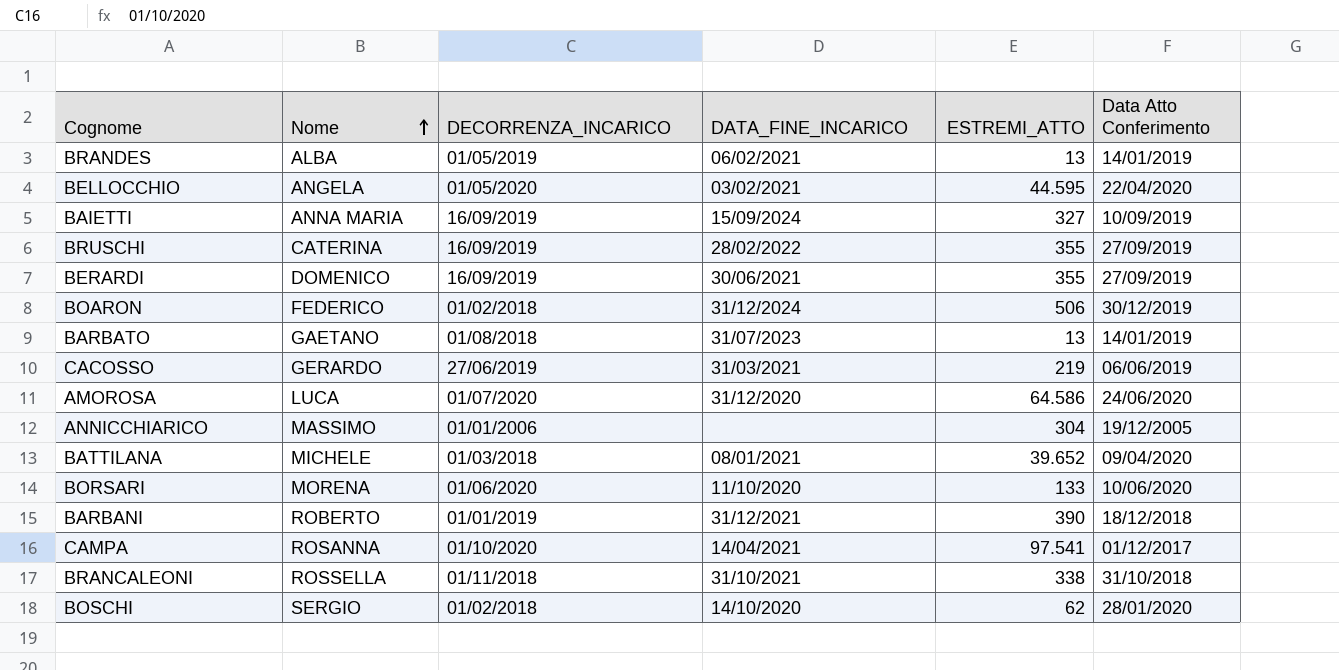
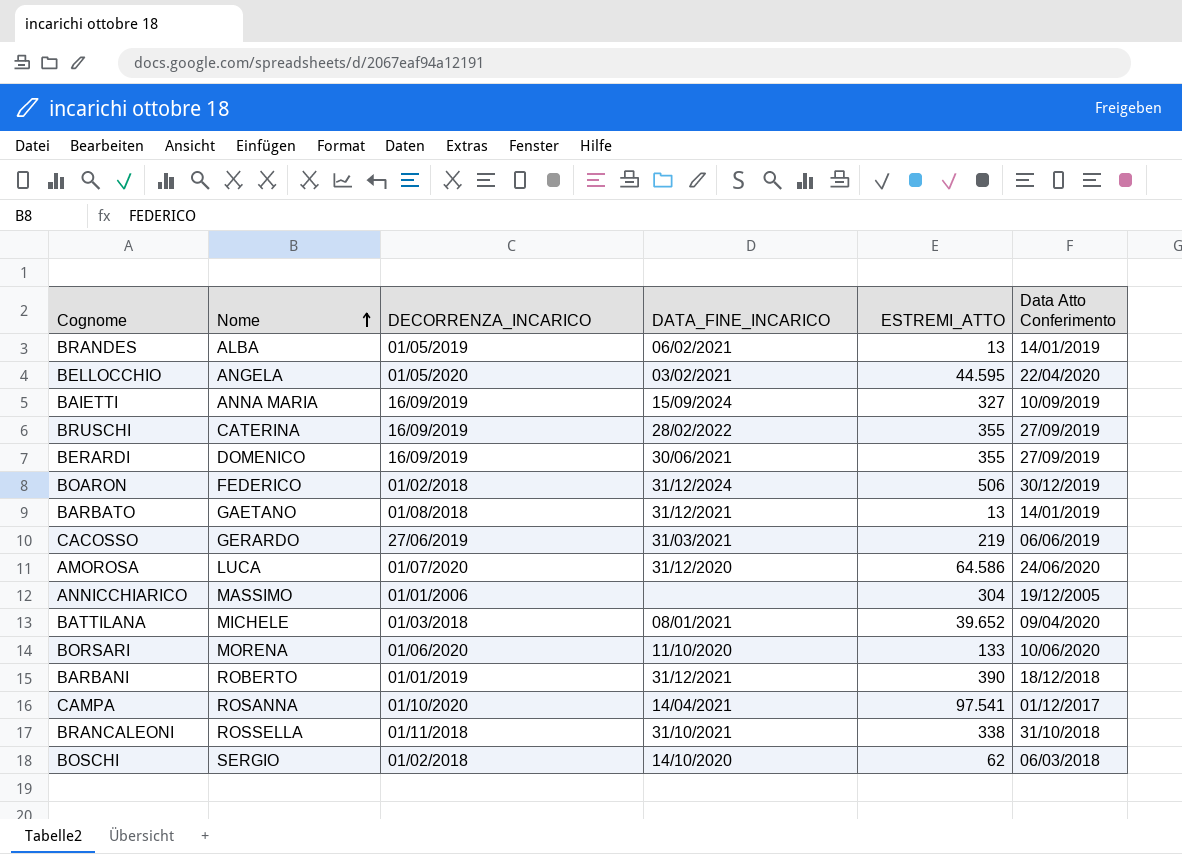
BARBATO | DATA_FINE_INCARICO: 31/07/2023 -> 31/12/2021
BOSCHI | Data Atto Conferimento: 28/01/2020 -> 06/03/2018

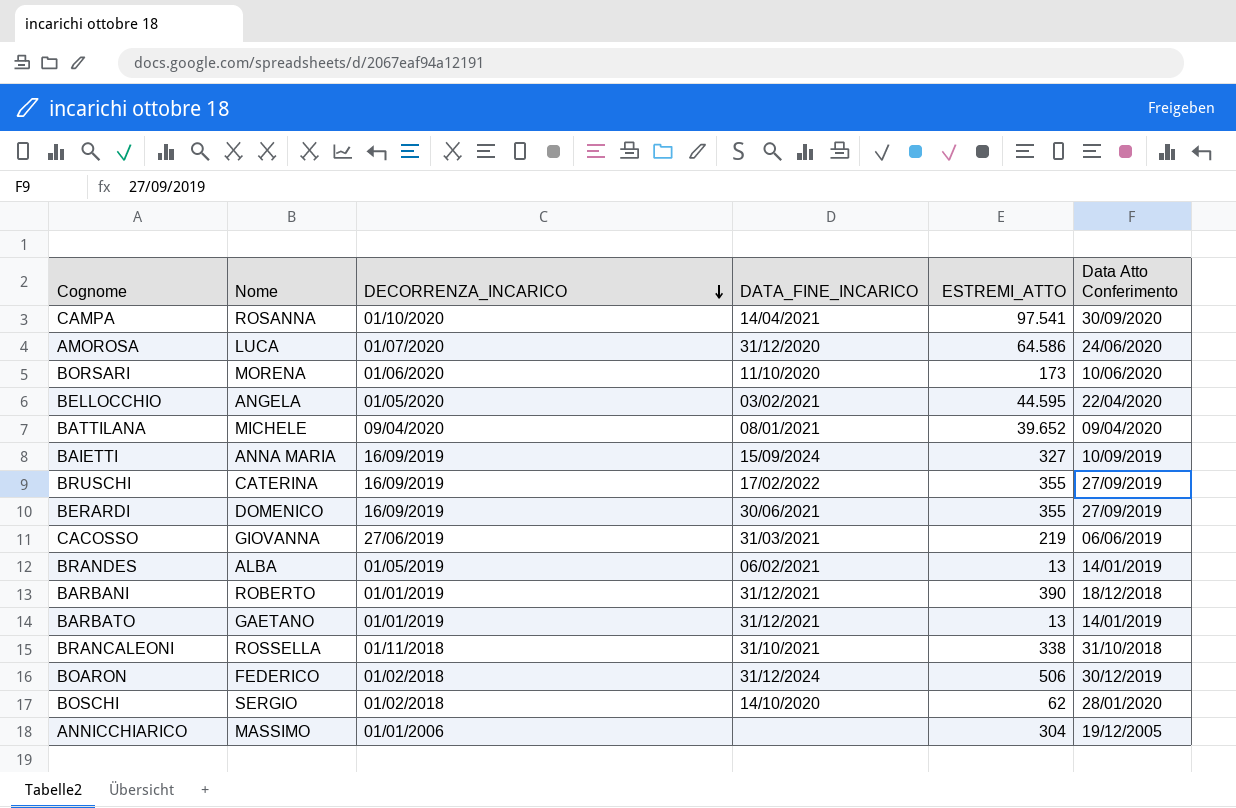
row order: Nome ascending -> DECORRENZA_INCARICO descending
CAMPA | Data Atto Conferimento: 01/12/2017 -> 30/09/2020
BORSARI | ESTREMI_ATTO: 133 -> 173
BATTILANA | DECORRENZA_INCARICO: 01/03/2018 -> 09/04/2020
BRUSCHI | DATA_FINE_INCARICO: 28/02/2022 -> 17/02/2022
CACOSSO | Nome: GERARDO -> GIOVANNA
BARBATO | DECORRENZA_INCARICO: 01/08/2018 -> 01/01/2019
BOSCHI | Data Atto Conferimento: 06/03/2018 -> 28/01/2020

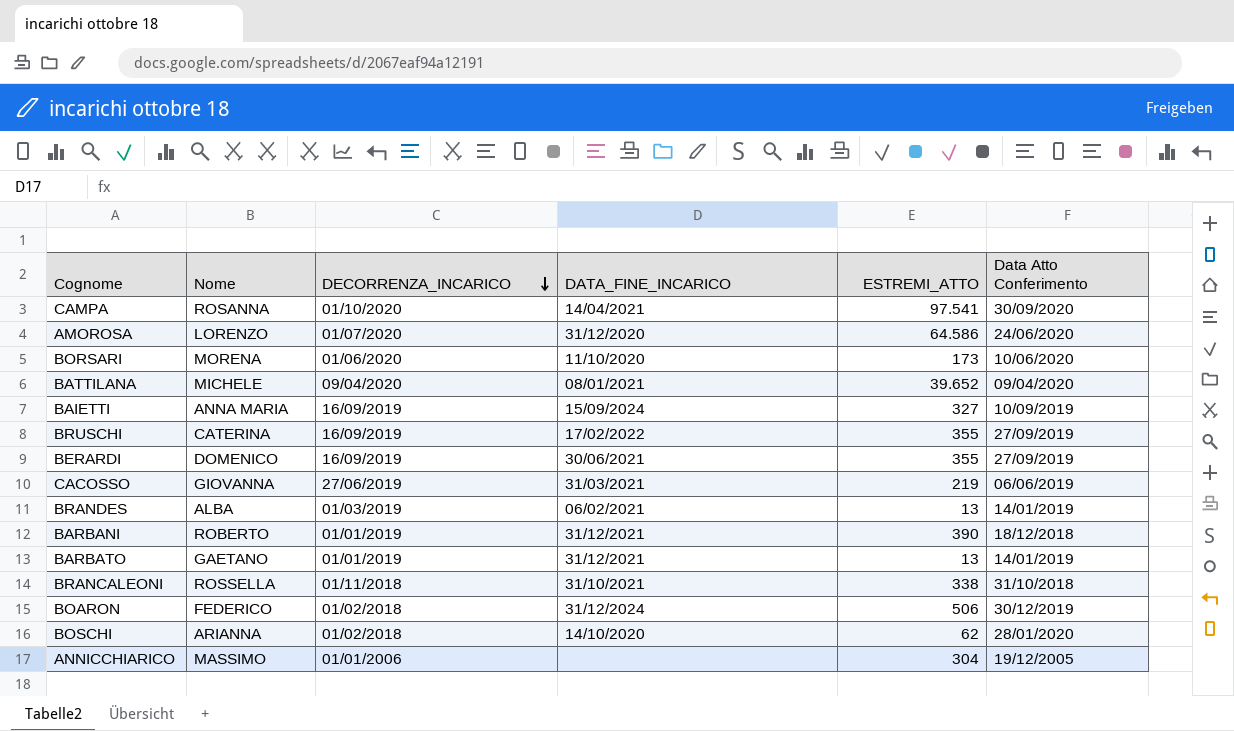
row BELLOCCHIO: ANGELA | 01/05/2020 | 03/02/2021 | 44.595 | 22/04/2020 -> none
AMOROSA | Nome: LUCA -> LORENZO
BRANDES | DECORRENZA_INCARICO: 01/05/2019 -> 01/03/2019
BOSCHI | Nome: SERGIO -> ARIANNA

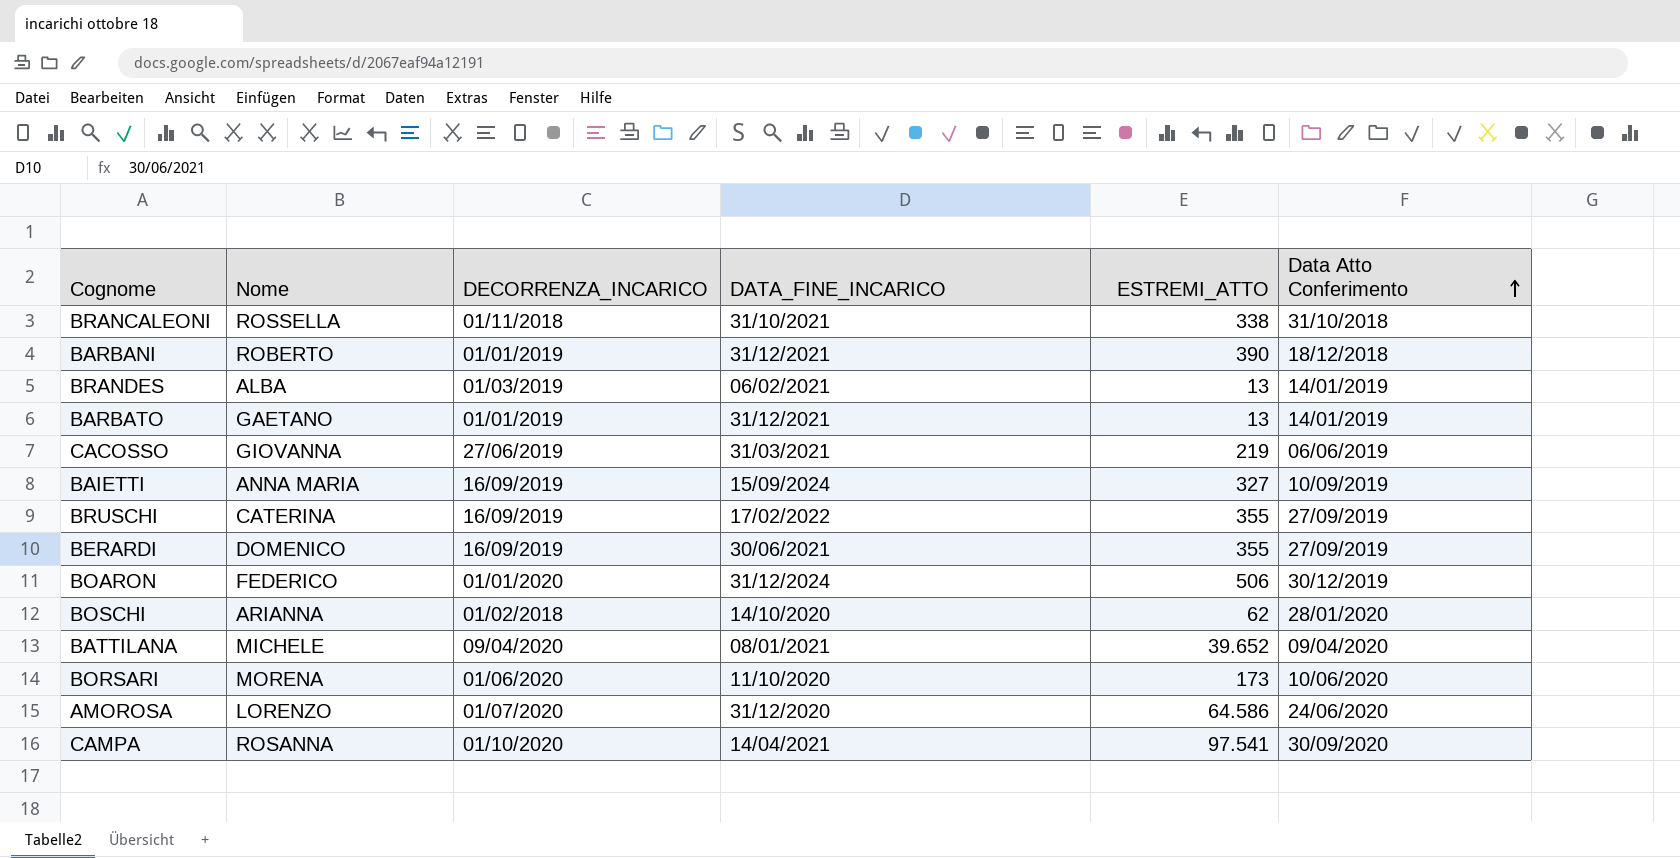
row order: DECORRENZA_INCARICO descending -> Data Atto Conferimento ascending
row ANNICCHIARICO: MASSIMO | 01/01/2006 | none | 304 | 19/12/2005 -> none
BOARON | DECORRENZA_INCARICO: 01/02/2018 -> 01/01/2020

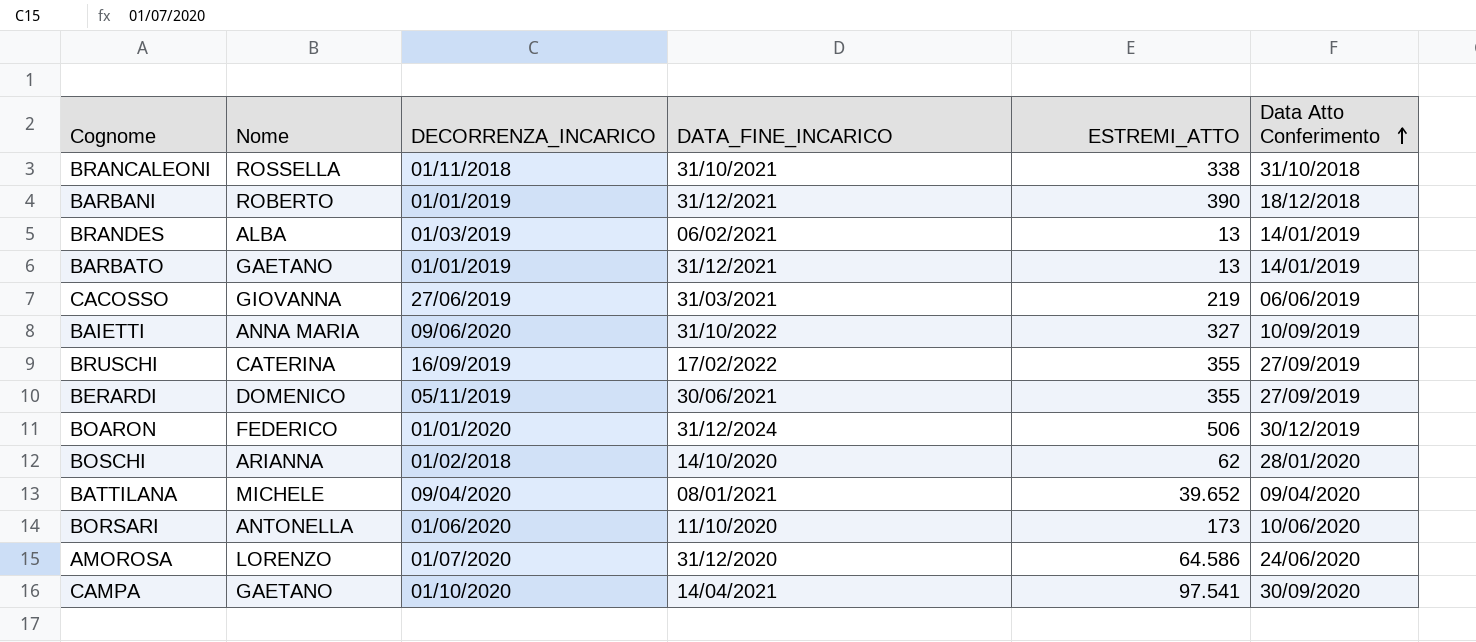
BAIETTI | DECORRENZA_INCARICO: 16/09/2019 -> 09/06/2020
BAIETTI | DATA_FINE_INCARICO: 15/09/2024 -> 31/10/2022
BERARDI | DECORRENZA_INCARICO: 16/09/2019 -> 05/11/2019
BORSARI | Nome: MORENA -> ANTONELLA
CAMPA | Nome: ROSANNA -> GAETANO

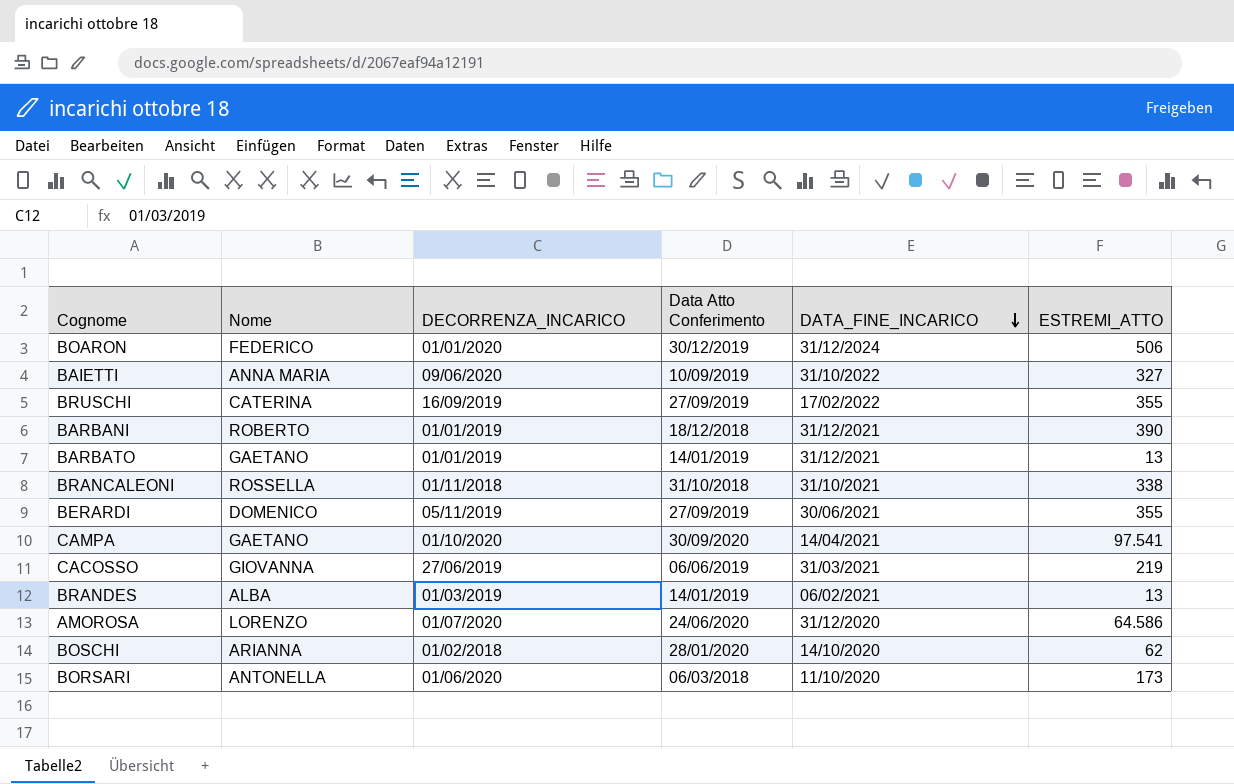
row order: Data Atto Conferimento ascending -> DATA_FINE_INCARICO descending
column Data Atto Conferimento | position: 6 -> 4
row BATTILANA: MICHELE | 09/04/2020 | 08/01/2021 | 39.652 | 09/04/2020 -> none
BORSARI | Data Atto Conferimento: 10/06/2020 -> 06/03/2018

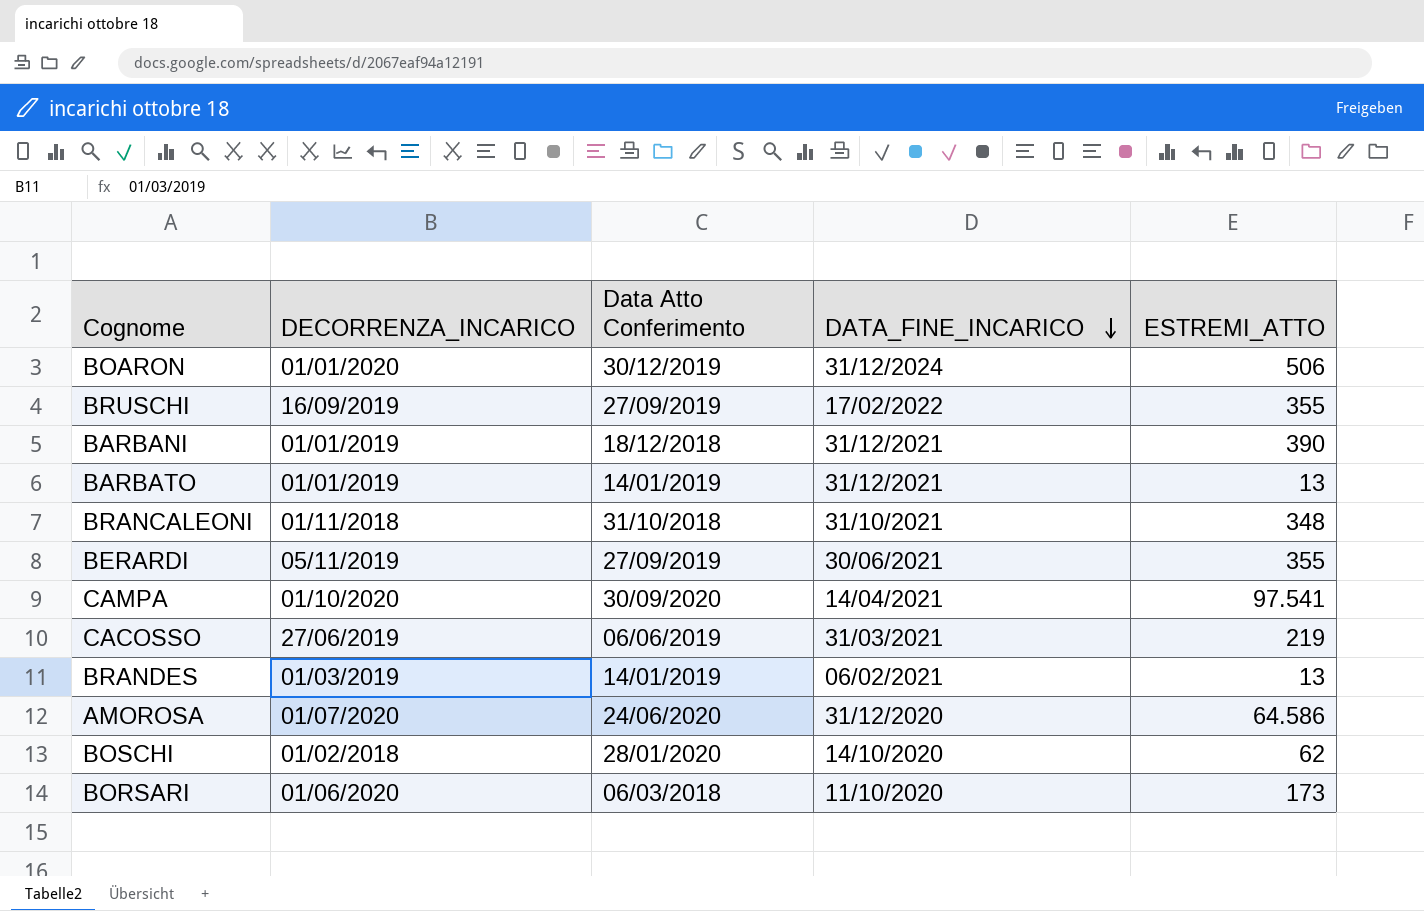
column Nome | position: 2 -> none
row BAIETTI: ANNA MARIA | 09/06/2020 | 10/09/2019 | 31/10/2022 | 327 -> none
BRANCALEONI | ESTREMI_ATTO: 338 -> 348

